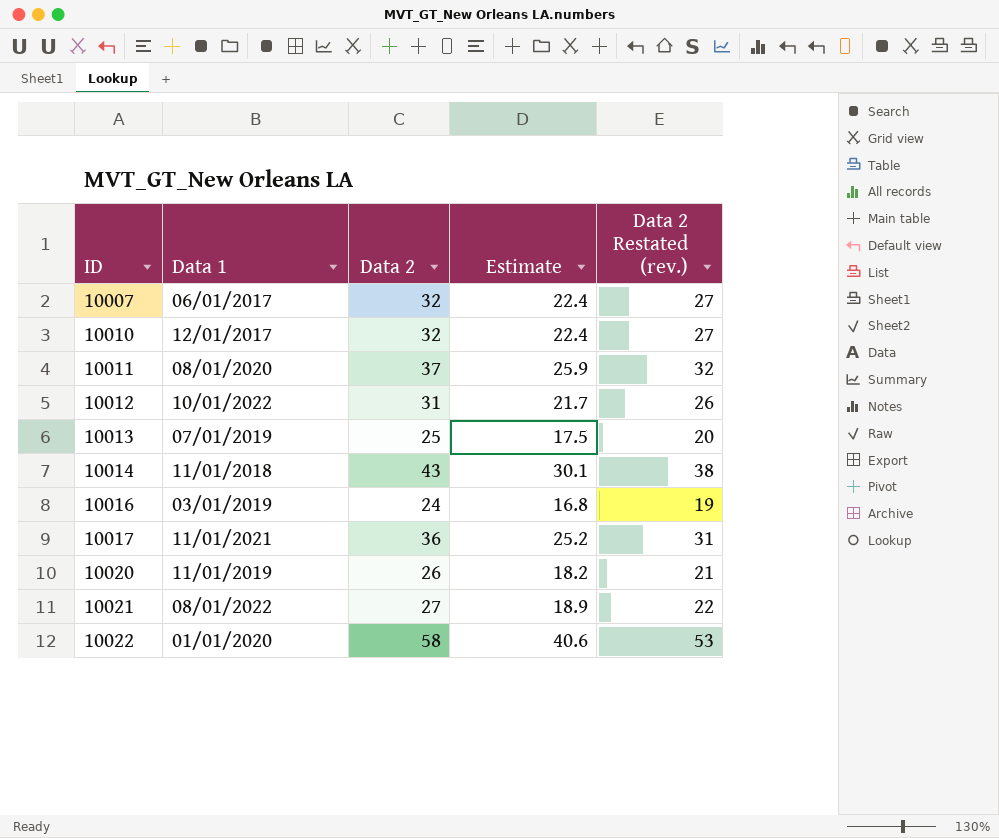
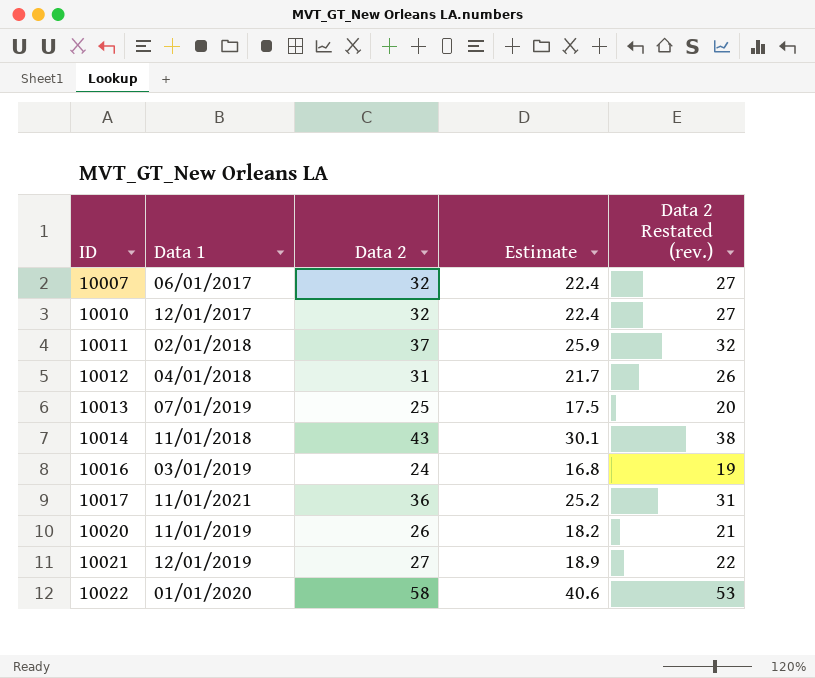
10011 | Data 1: 08/01/2020 -> 02/01/2018
10012 | Data 1: 10/01/2022 -> 04/01/2018
10021 | Data 1: 08/01/2022 -> 12/01/2019

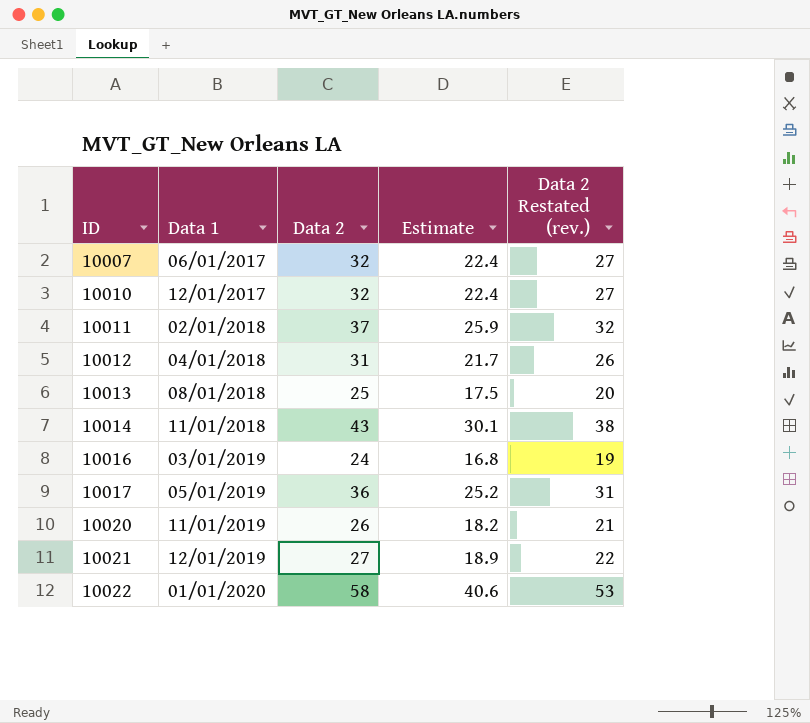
10013 | Data 1: 07/01/2019 -> 08/01/2018
10017 | Data 1: 11/01/2021 -> 05/01/2019

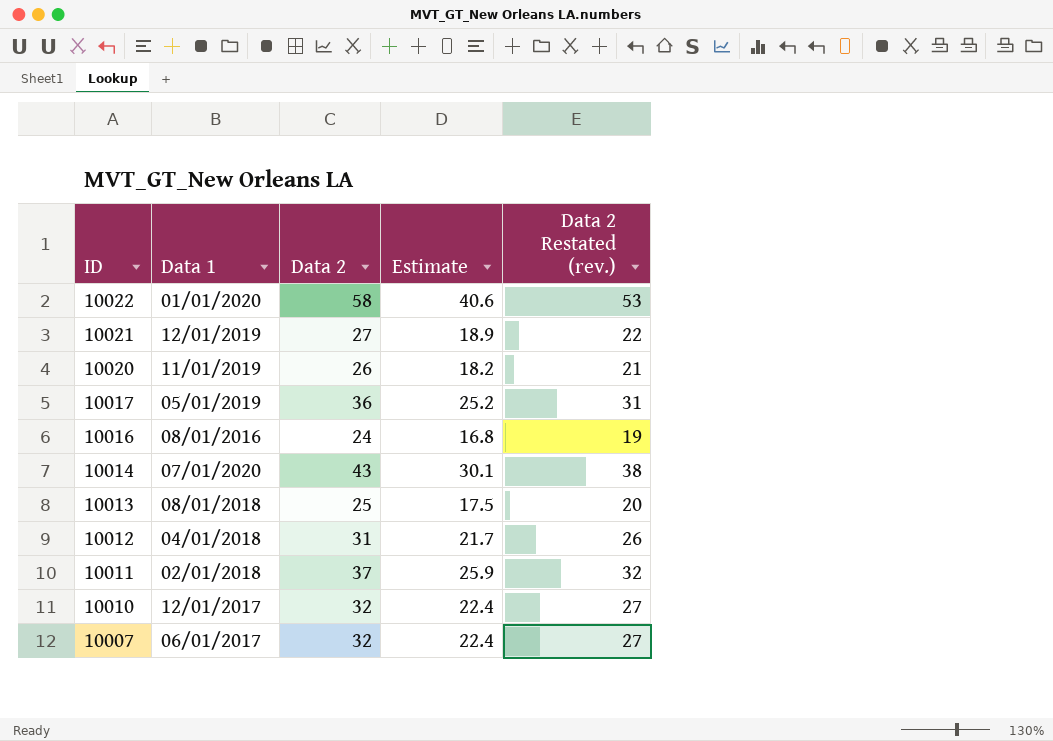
row order: ID ascending -> ID descending
10016 | Data 1: 03/01/2019 -> 08/01/2016
10014 | Data 1: 11/01/2018 -> 07/01/2020

